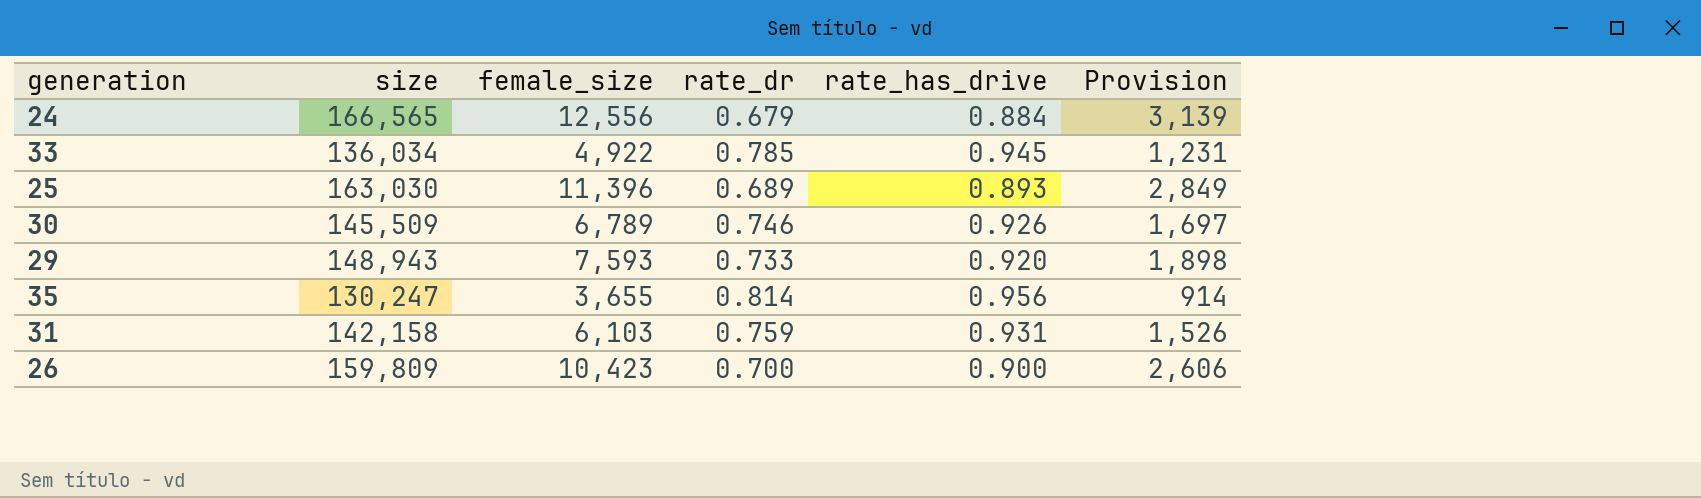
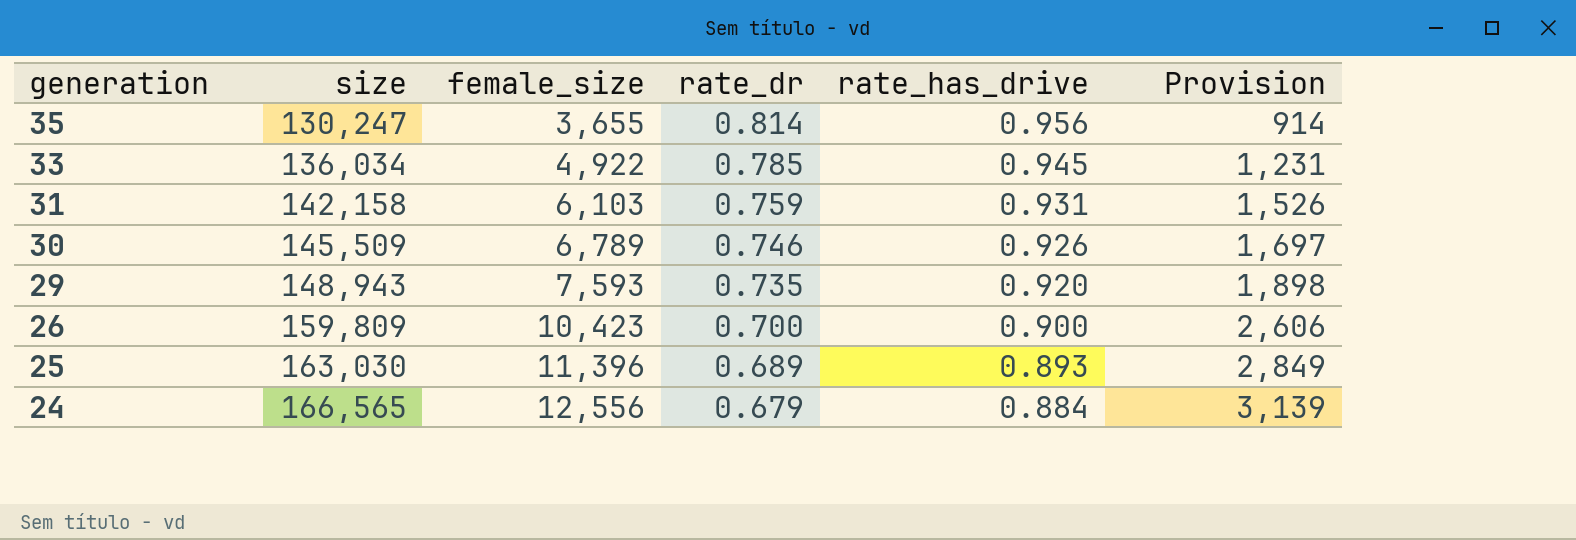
row order: none -> generation descending
29 | rate_dr: 0.733 -> 0.735

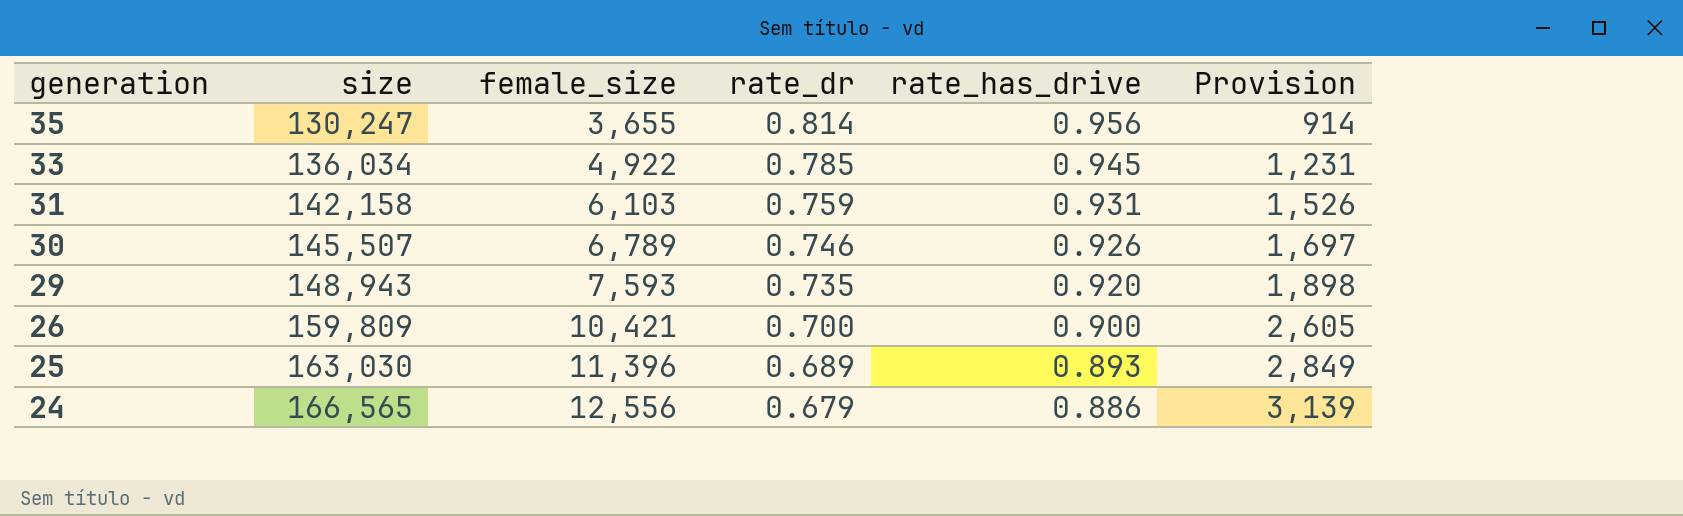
30 | size: 145,509 -> 145,507
26 | female_size: 10,423 -> 10,421
26 | Provision: 2,606 -> 2,605
24 | rate_has_drive: 0.884 -> 0.886

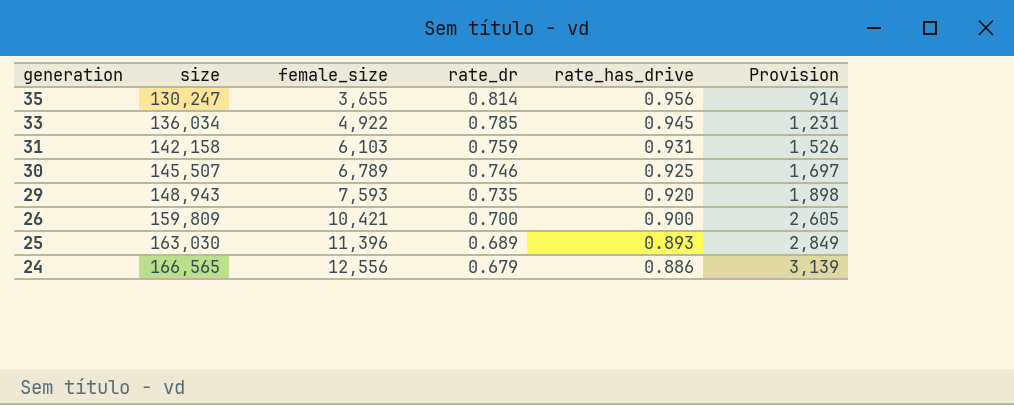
30 | rate_has_drive: 0.926 -> 0.925

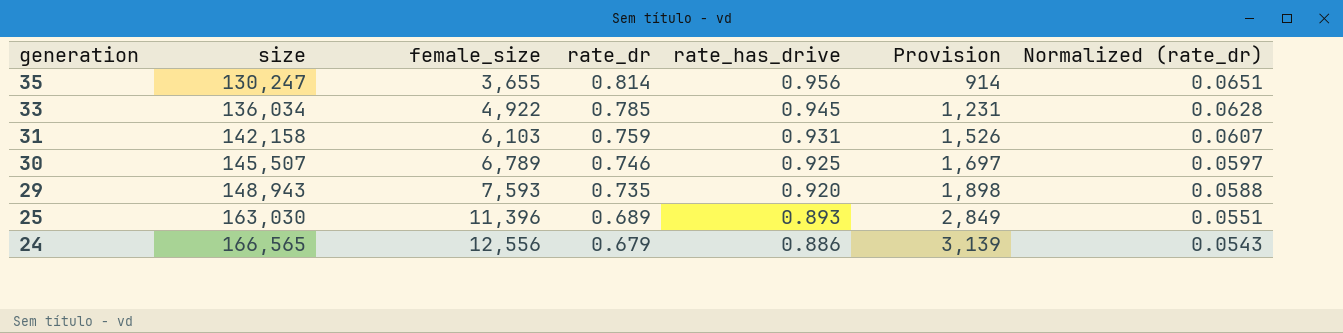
column Normalized (rate_dr) | formula: none -> [rate_dr] * 0.08
row 26: 159,809 | 10,421 | 0.700 | 0.900 | 2,605 -> none

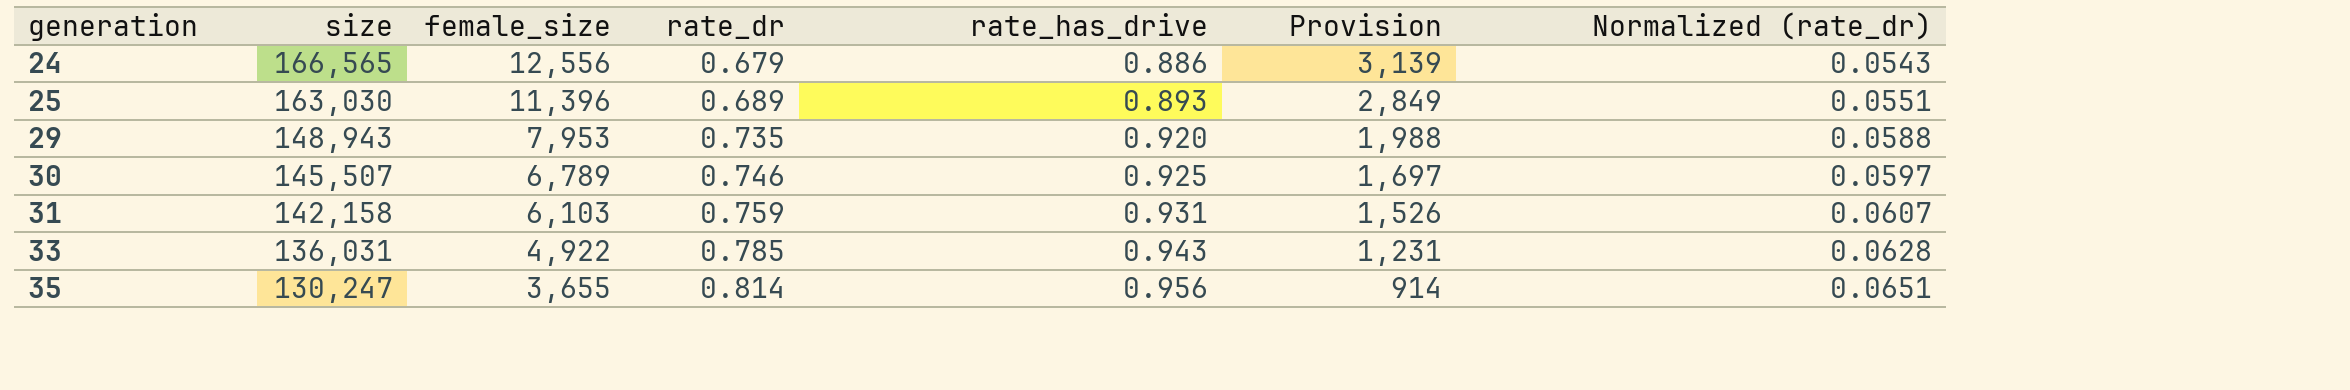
row order: generation descending -> generation ascending
29 | female_size: 7,593 -> 7,953
29 | Provision: 1,898 -> 1,988
33 | size: 136,034 -> 136,031
33 | rate_has_drive: 0.945 -> 0.943

